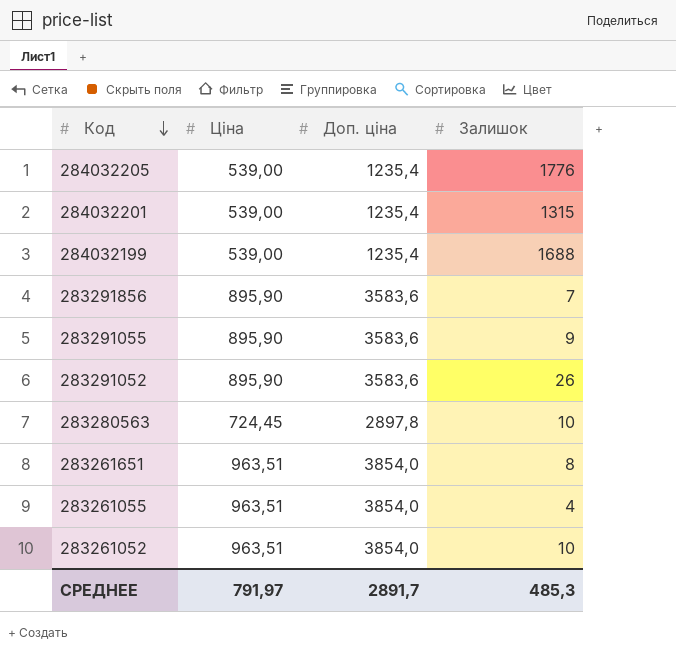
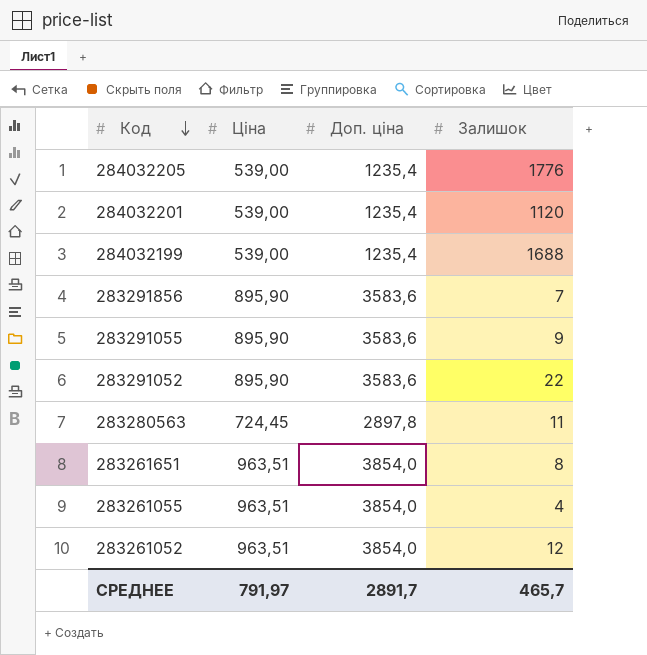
284032201 | Залишок: 1315 -> 1120
283291052 | Залишок: 26 -> 22
283280563 | Залишок: 10 -> 11
283261052 | Залишок: 10 -> 12
СРЕДНЕЕ | Залишок: 485,3 -> 465,7

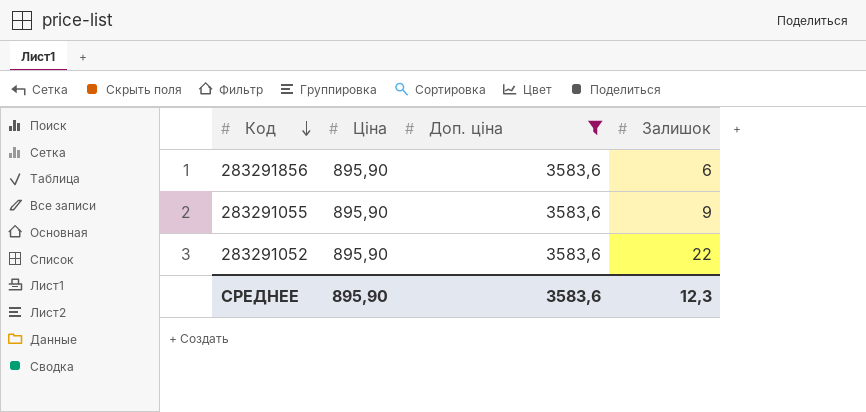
filter: none -> Доп. ціна = 3583,6
283291856 | Залишок: 7 -> 6
СРЕДНЕЕ | Ціна: 791,97 -> 895,90
СРЕДНЕЕ | Доп. ціна: 2891,7 -> 3583,6
СРЕДНЕЕ | Залишок: 465,7 -> 12,3

